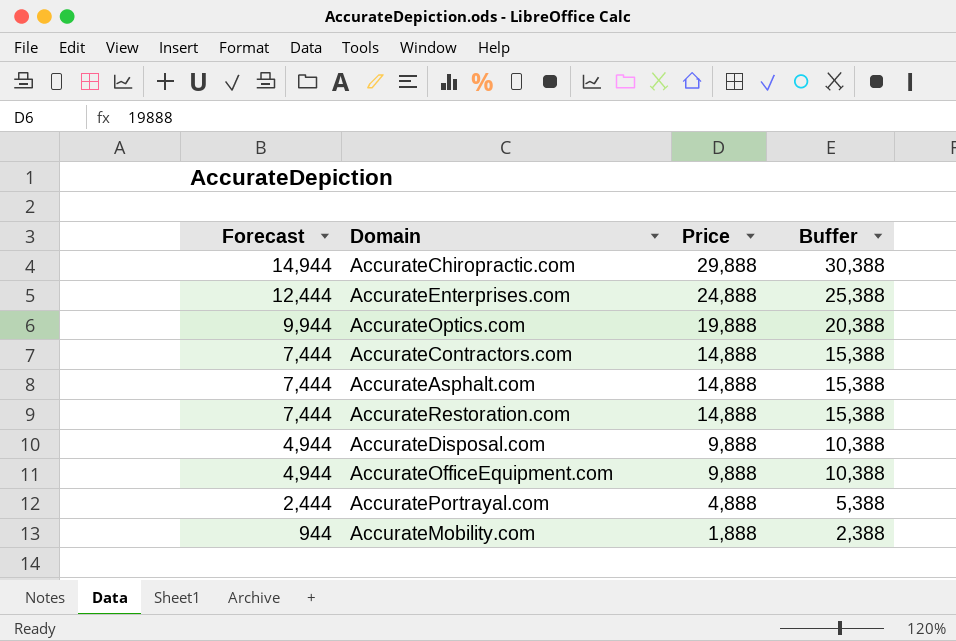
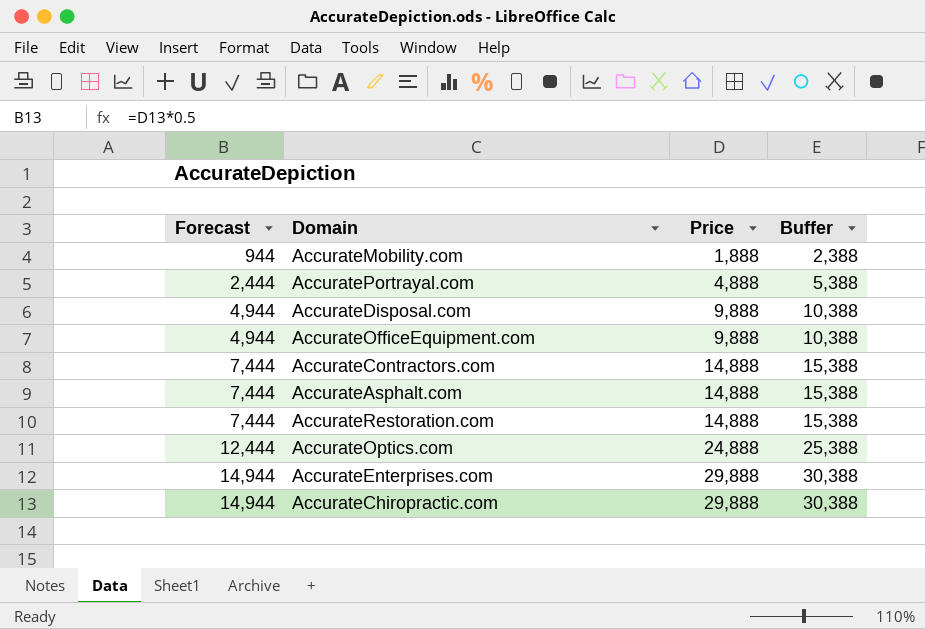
row order: Forecast descending -> Forecast ascending
AccurateOptics.com | Forecast: 9,944 -> 12,444
AccurateOptics.com | Price: 19,888 -> 24,888
AccurateOptics.com | Buffer: 20,388 -> 25,388
AccurateEnterprises.com | Forecast: 12,444 -> 14,944
AccurateEnterprises.com | Price: 24,888 -> 29,888
AccurateEnterprises.com | Buffer: 25,388 -> 30,388

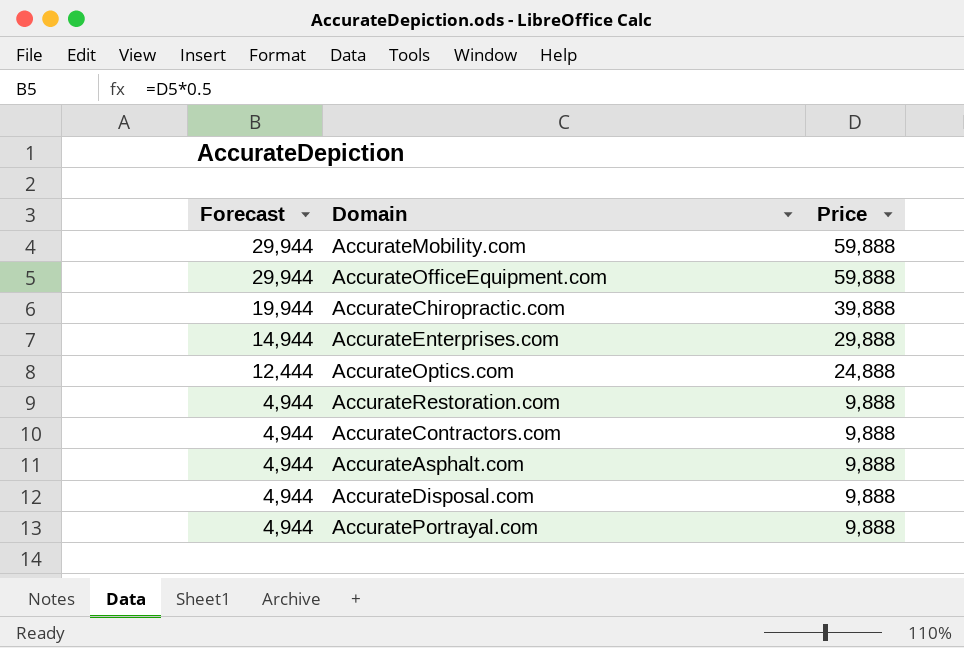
row order: Forecast ascending -> Forecast descending
column Buffer | formula: [Price] + 500 -> none
AccurateMobility.com | Forecast: 944 -> 29,944
AccurateMobility.com | Price: 1,888 -> 59,888
AccurateOfficeEquipment.com | Forecast: 4,944 -> 29,944
AccurateOfficeEquipment.com | Price: 9,888 -> 59,888
AccurateChiropractic.com | Forecast: 14,944 -> 19,944
AccurateChiropractic.com | Price: 29,888 -> 39,888
AccurateRestoration.com | Forecast: 7,444 -> 4,944
AccurateRestoration.com | Price: 14,888 -> 9,888
AccurateContractors.com | Forecast: 7,444 -> 4,944
AccurateContractors.com | Price: 14,888 -> 9,888
AccurateAsphalt.com | Forecast: 7,444 -> 4,944
AccurateAsphalt.com | Price: 14,888 -> 9,888
AccuratePortrayal.com | Forecast: 2,444 -> 4,944
AccuratePortrayal.com | Price: 4,888 -> 9,888

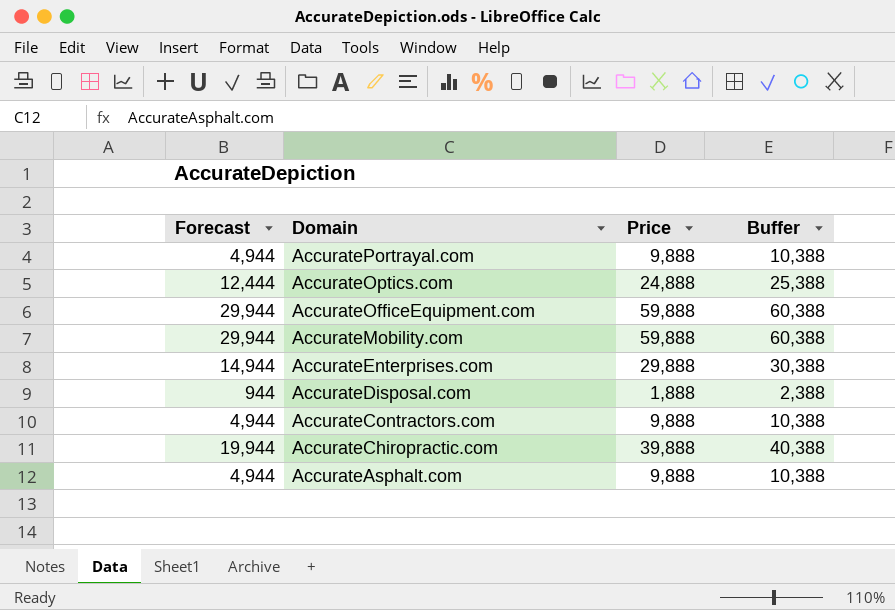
row order: Forecast descending -> Domain descending
column Buffer | formula: none -> [Price] + 500
row AccurateRestoration.com: 4,944 | 9,888 -> none
AccurateDisposal.com | Forecast: 4,944 -> 944
AccurateDisposal.com | Price: 9,888 -> 1,888

